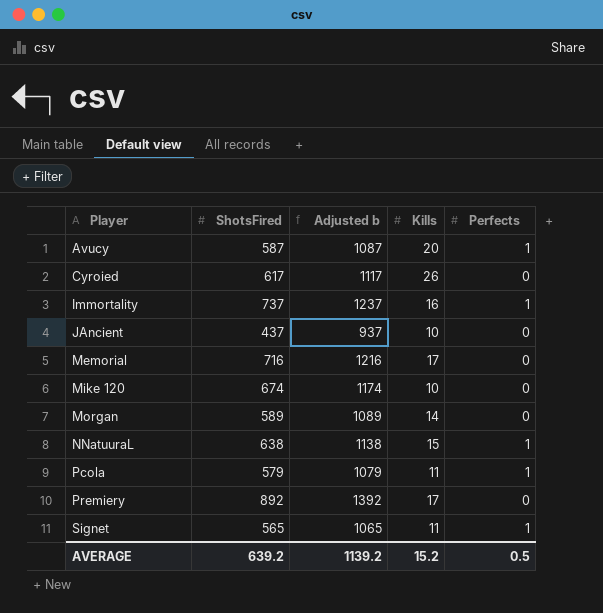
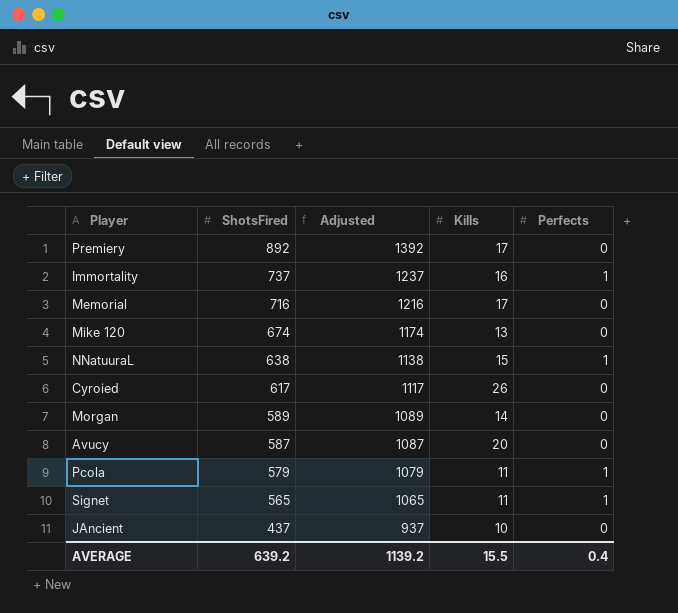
row order: Player ascending -> ShotsFired descending
column name: Adjusted b -> Adjusted
Mike 120 | Kills: 10 -> 13
Avucy | Perfects: 1 -> 0
AVERAGE | Kills: 15.2 -> 15.5
AVERAGE | Perfects: 0.5 -> 0.4

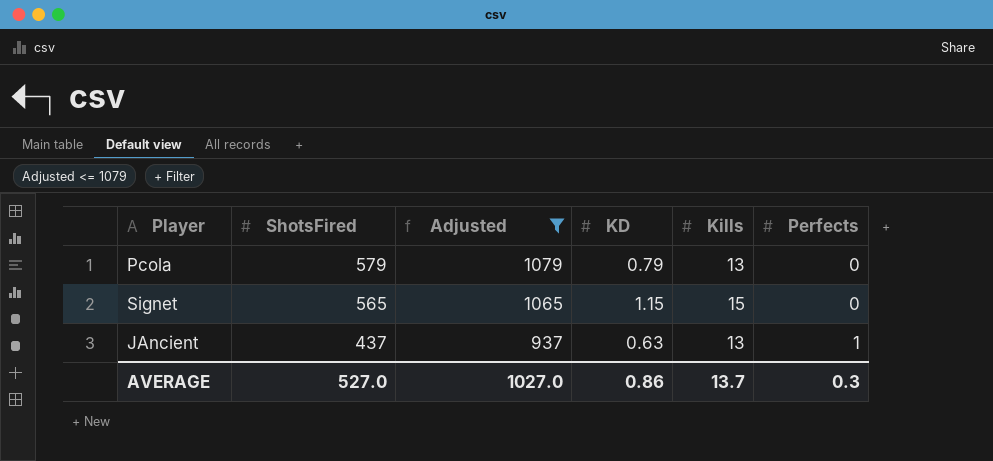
filter: none -> Adjusted <= 1079
column KD | position: none -> 4
Pcola | Kills: 11 -> 13
Pcola | Perfects: 1 -> 0
Signet | Kills: 11 -> 15
Signet | Perfects: 1 -> 0
JAncient | Kills: 10 -> 13
JAncient | Perfects: 0 -> 1
AVERAGE | ShotsFired: 639.2 -> 527.0
AVERAGE | Adjusted: 1139.2 -> 1027.0
AVERAGE | Kills: 15.5 -> 13.7
AVERAGE | Perfects: 0.4 -> 0.3

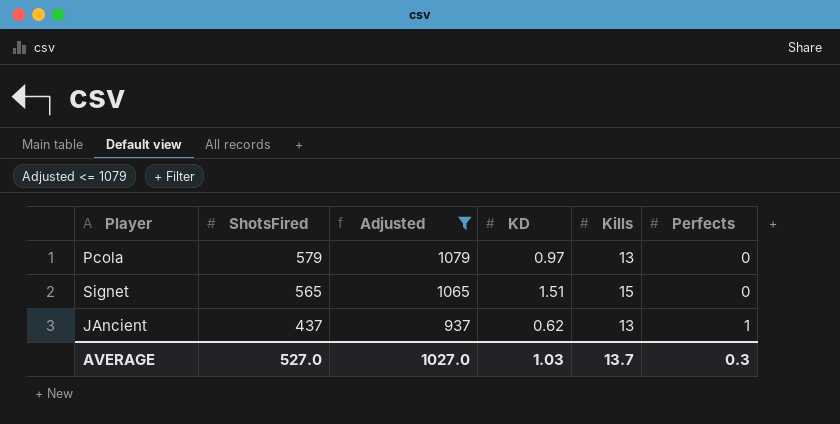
Pcola | KD: 0.79 -> 0.97
Signet | KD: 1.15 -> 1.51
JAncient | KD: 0.63 -> 0.62
AVERAGE | KD: 0.86 -> 1.03

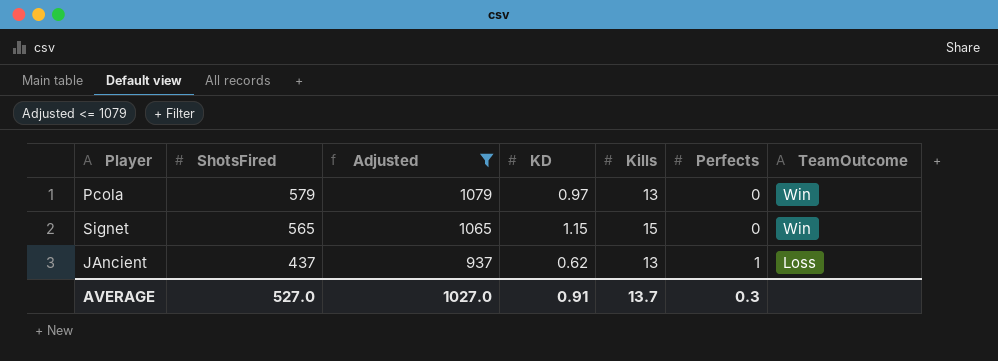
column TeamOutcome | position: none -> 7
Signet | KD: 1.51 -> 1.15
AVERAGE | KD: 1.03 -> 0.91

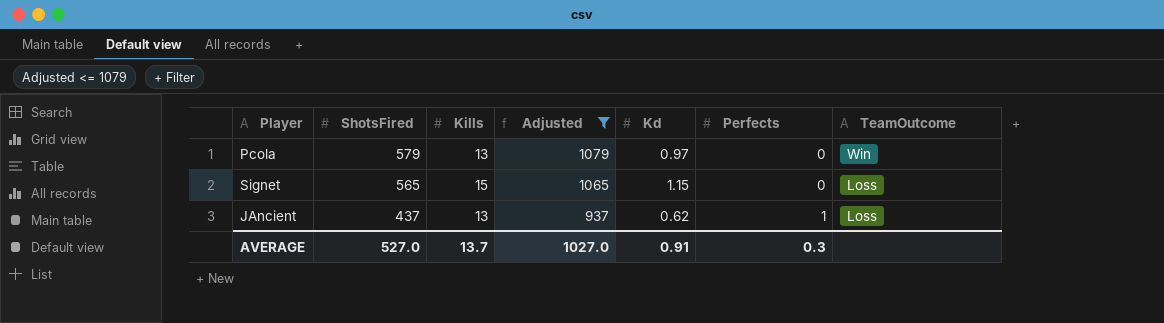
column Kills | position: 5 -> 3
column name: KD -> Kd
Signet | TeamOutcome: Win -> Loss

